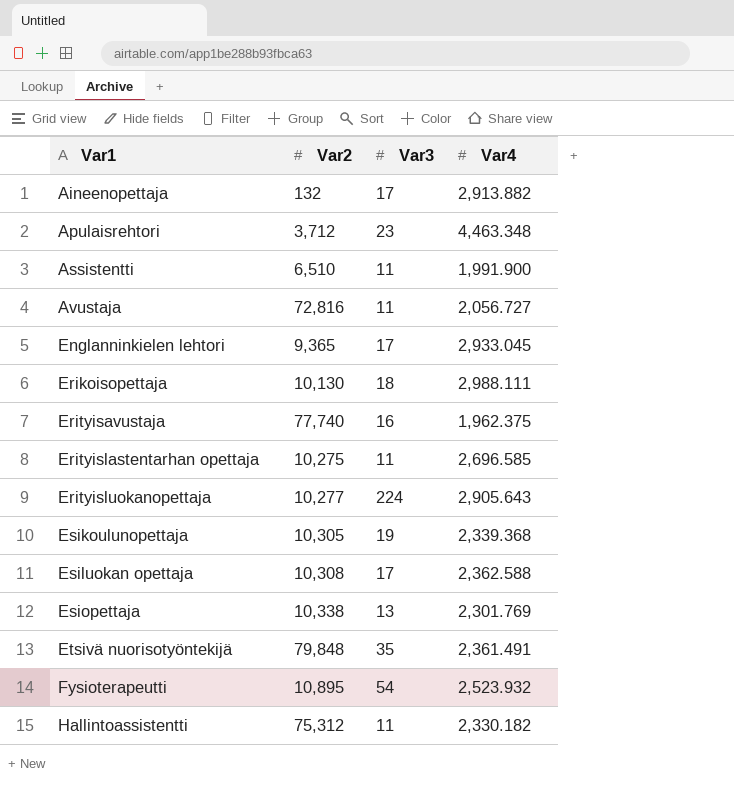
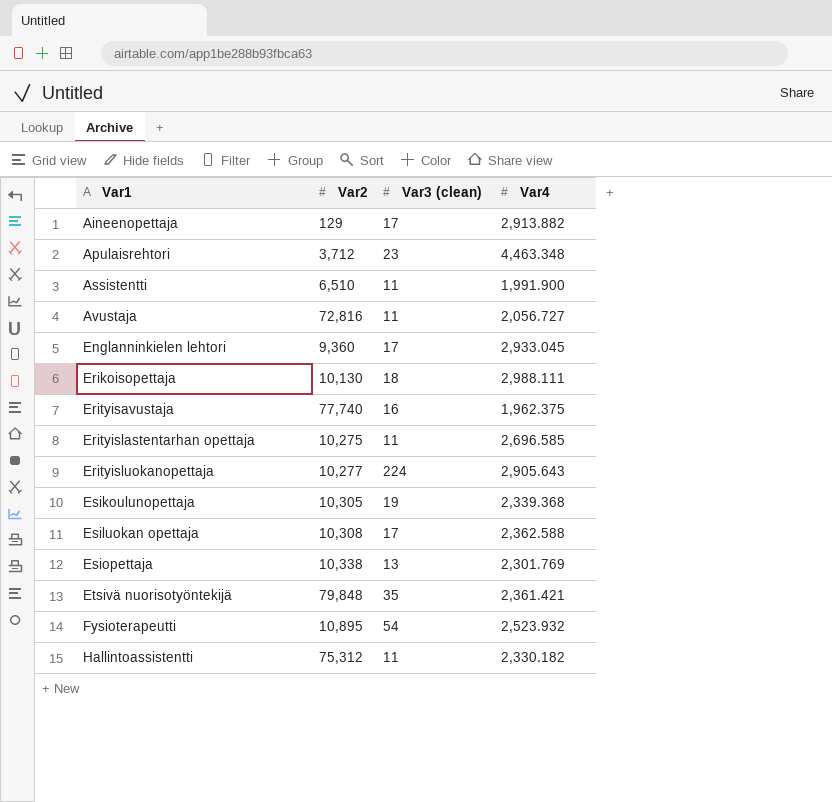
column name: Var3 -> Var3 (clean)
Aineenopettaja | Var2: 132 -> 129
Englanninkielen lehtori | Var2: 9,365 -> 9,360
Etsivä nuorisotyöntekijä | Var4: 2,361.491 -> 2,361.421

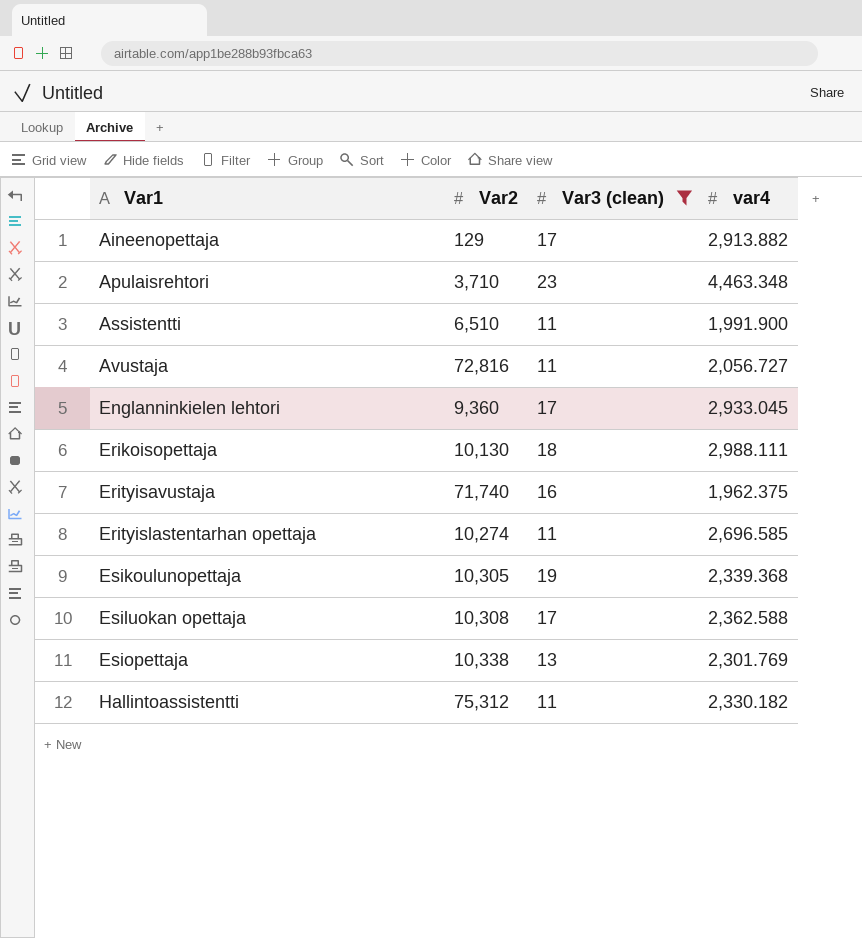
filter: none -> Var3 (clean) <= 23
column name: Var4 -> var4
Apulaisrehtori | Var2: 3,712 -> 3,710
Erityisavustaja | Var2: 77,740 -> 71,740
Erityislastentarhan opettaja | Var2: 10,275 -> 10,274

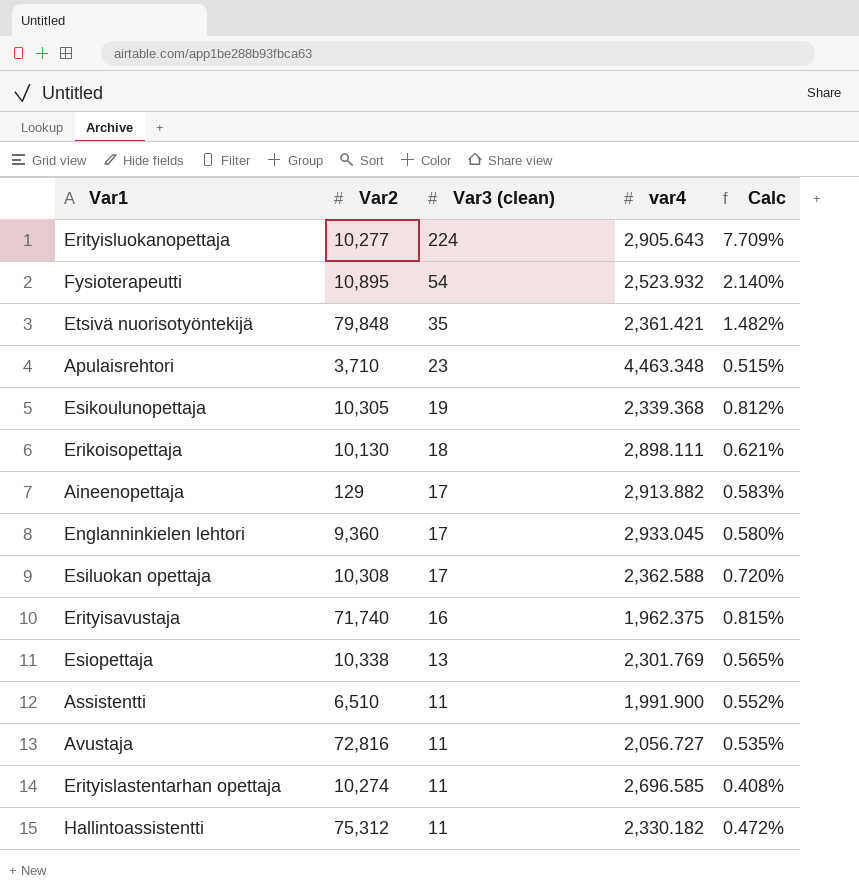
filter: Var3 (clean) <= 23 -> none
row order: Var1 ascending -> Var3 (clean) descending
column Calc | formula: none -> [Var3 (clean)] / [var4]
Erikoisopettaja | var4: 2,988.111 -> 2,898.111

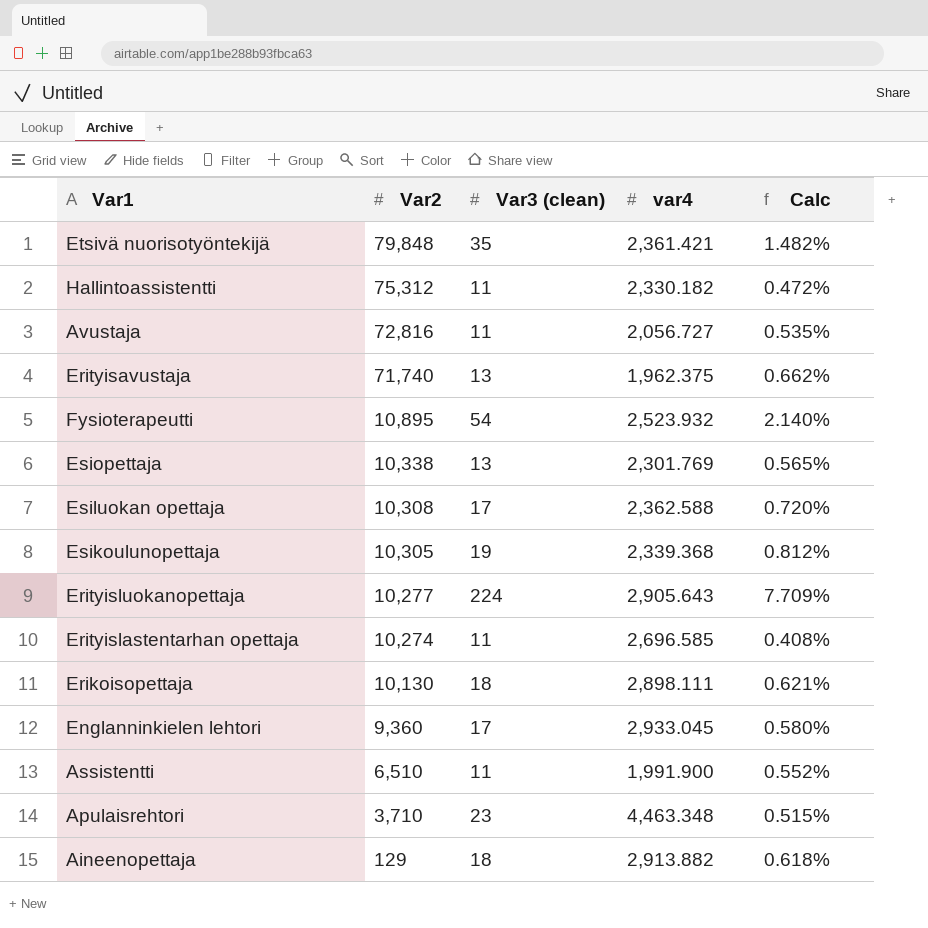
row order: Var3 (clean) descending -> Var2 descending
Erityisavustaja | Var3 (clean): 16 -> 13
Erityisavustaja | Calc: 0.815% -> 0.662%
Aineenopettaja | Var3 (clean): 17 -> 18
Aineenopettaja | Calc: 0.583% -> 0.618%

